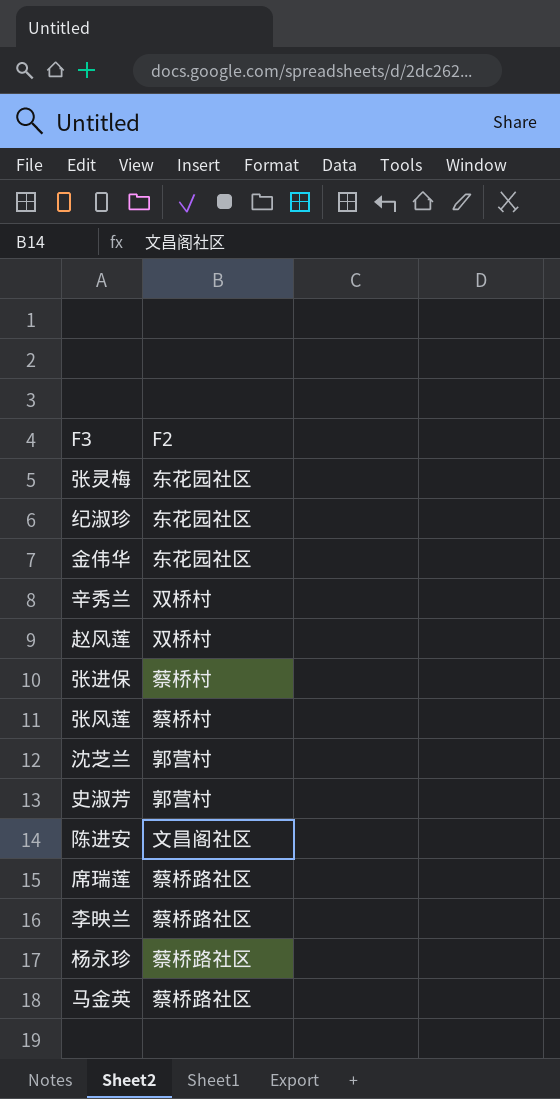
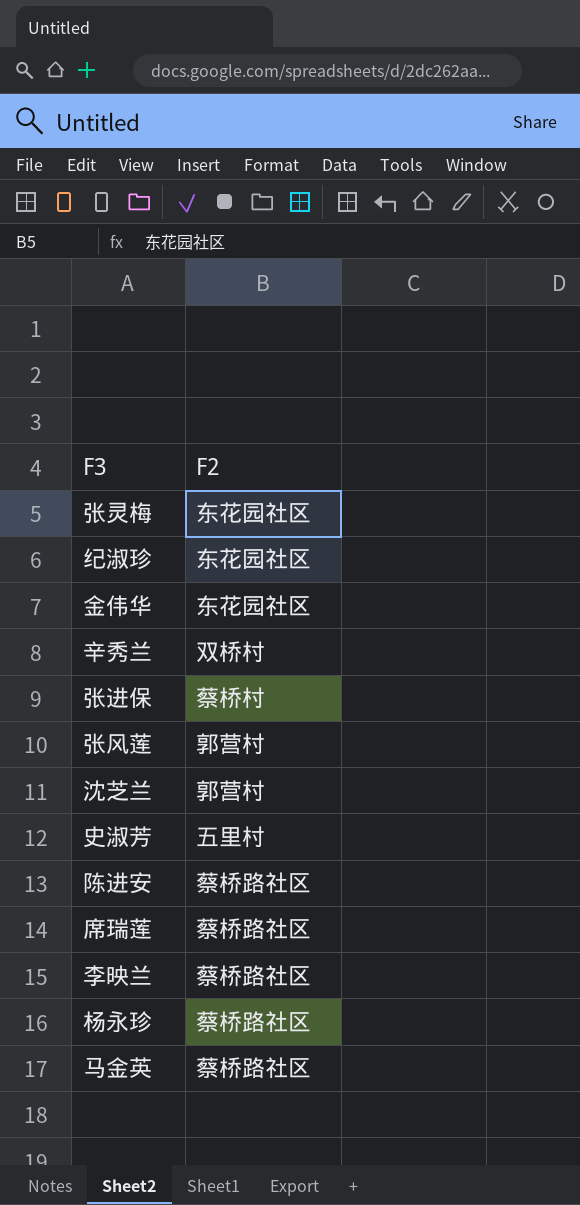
row 赵风莲: 双桥村 -> none
张风莲 | F2: 蔡桥村 -> 郭营村
史淑芳 | F2: 郭营村 -> 五里村
陈进安 | F2: 文昌阁社区 -> 蔡桥路社区

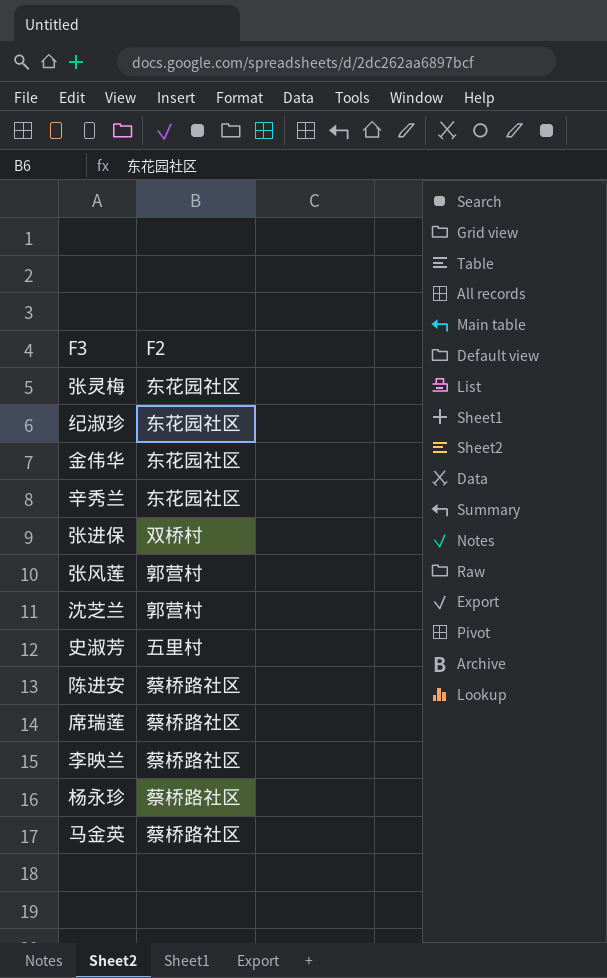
辛秀兰 | F2: 双桥村 -> 东花园社区
张进保 | F2: 蔡桥村 -> 双桥村

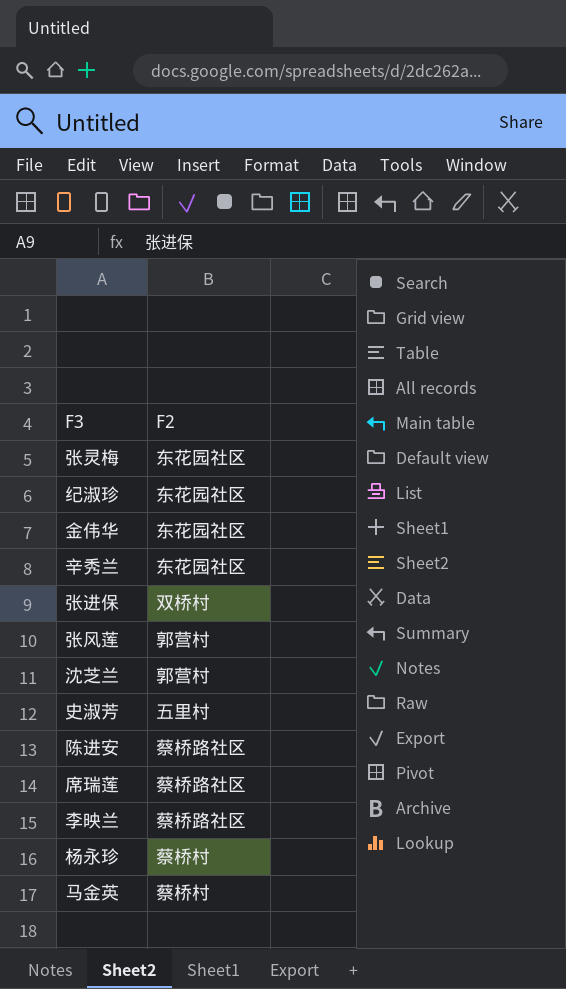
杨永珍 | F2: 蔡桥路社区 -> 蔡桥村
马金英 | F2: 蔡桥路社区 -> 蔡桥村

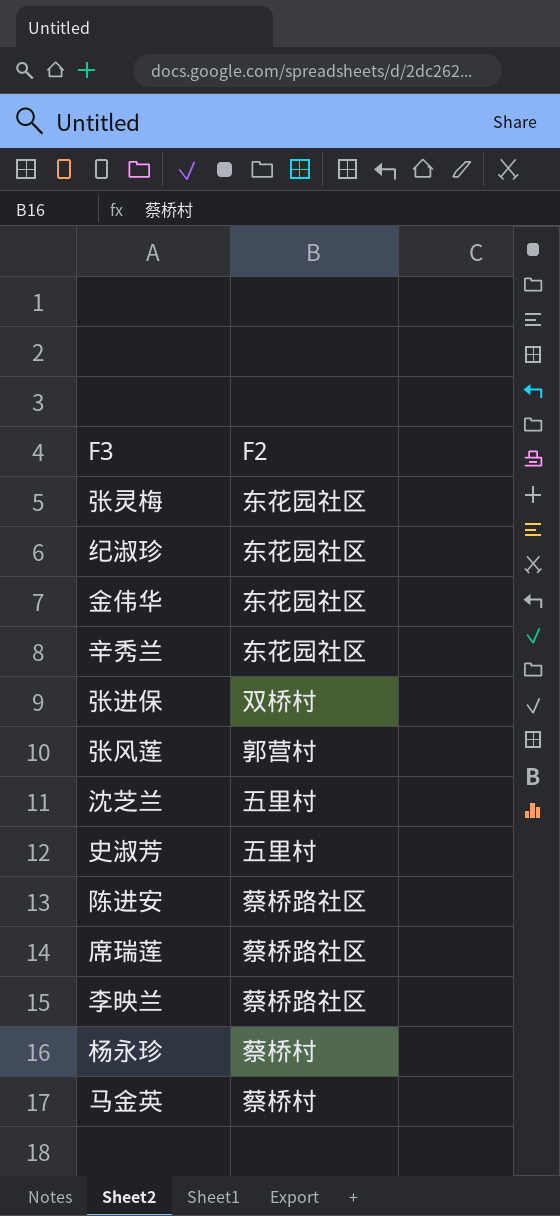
沈芝兰 | F2: 郭营村 -> 五里村

